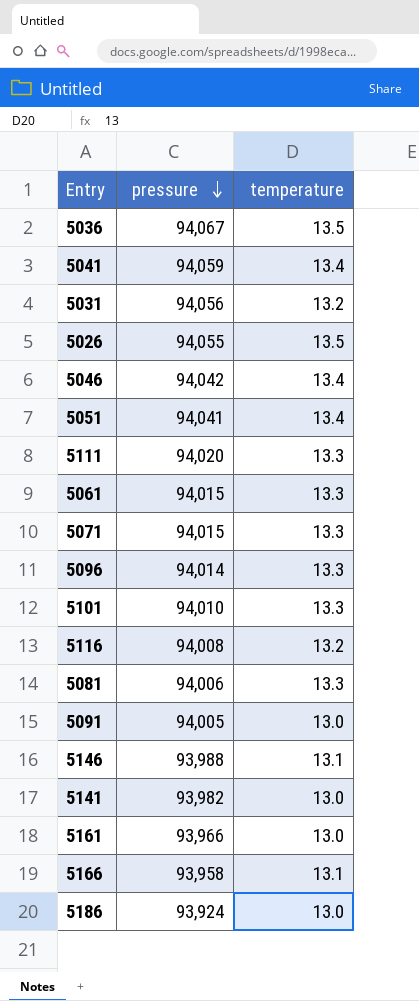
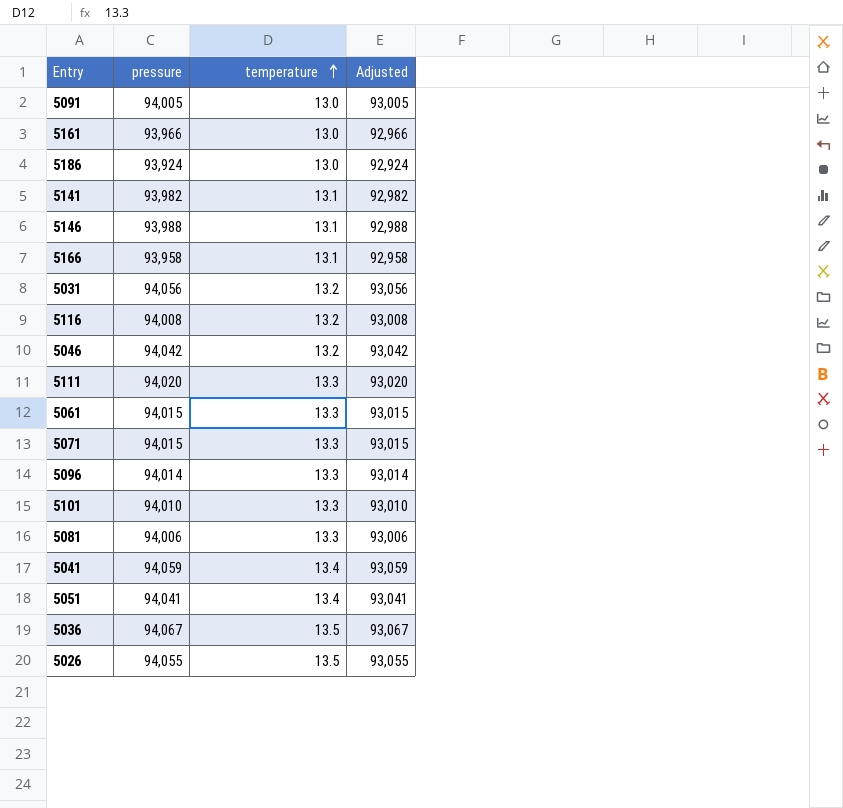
row order: pressure descending -> temperature ascending
column Adjusted | formula: none -> [pressure] - 1000
5141 | temperature: 13.0 -> 13.1
5046 | temperature: 13.4 -> 13.2

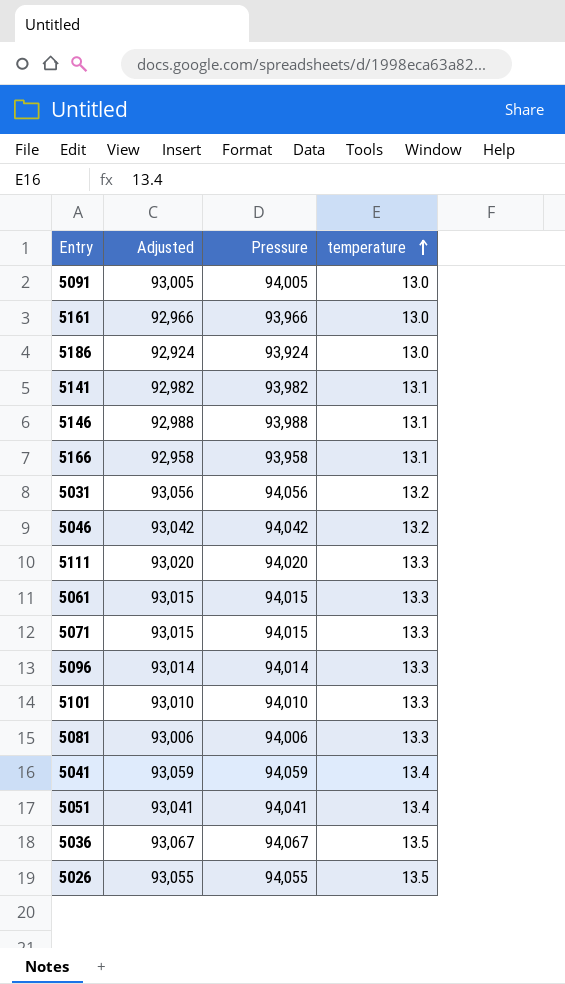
column Adjusted | position: 4 -> 2
column name: pressure -> Pressure
row 5116: 94,008 | 13.2 | 93,008 -> none

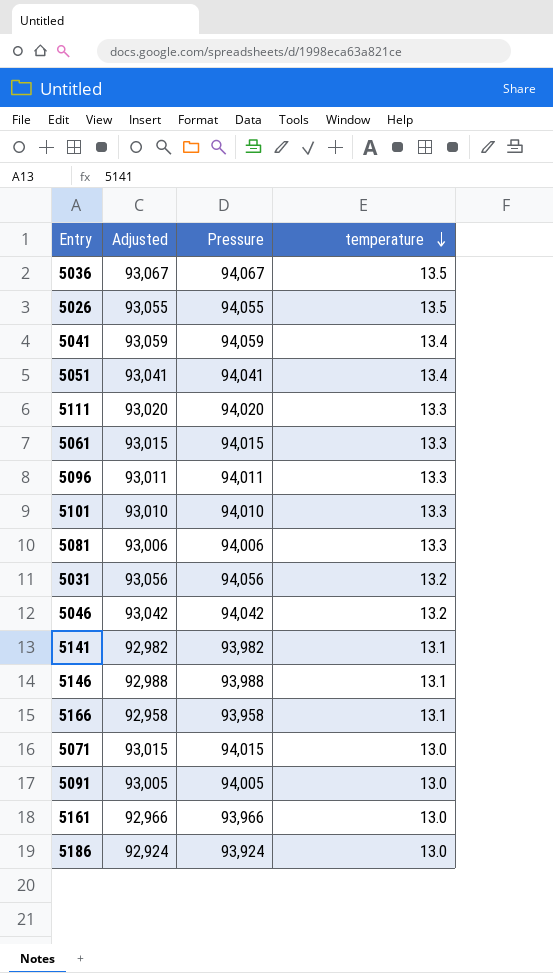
row order: temperature ascending -> temperature descending
5096 | Adjusted: 93,014 -> 93,011
5096 | Pressure: 94,014 -> 94,011
5071 | temperature: 13.3 -> 13.0

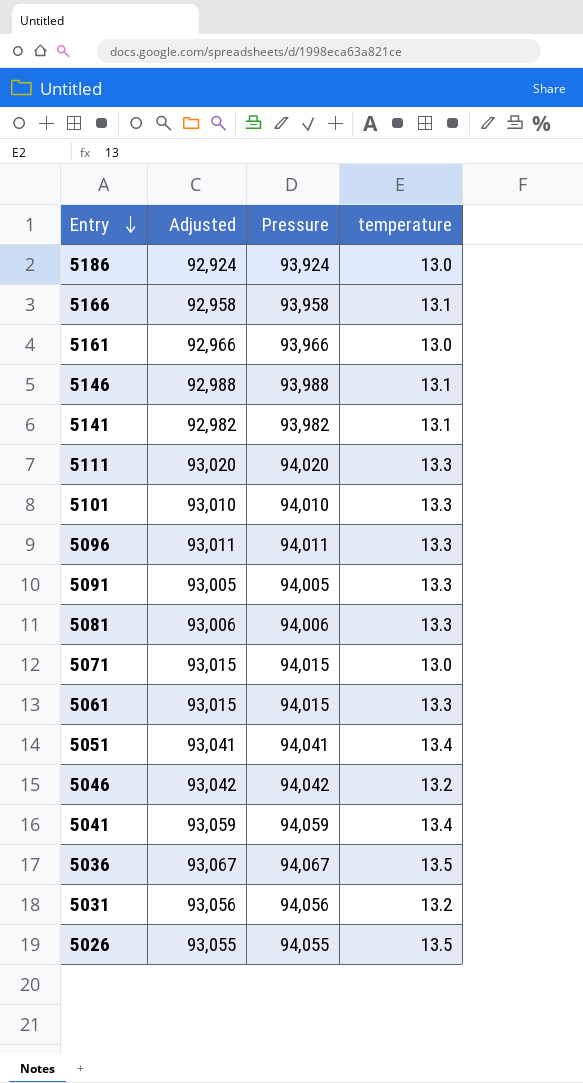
row order: temperature descending -> Entry descending
5091 | temperature: 13.0 -> 13.3

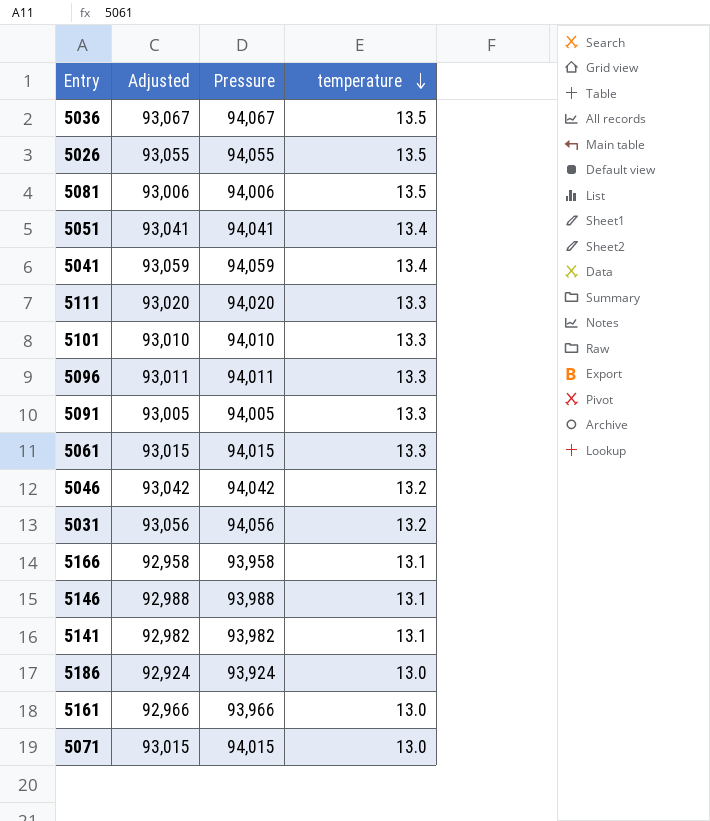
row order: Entry descending -> temperature descending
5081 | temperature: 13.3 -> 13.5

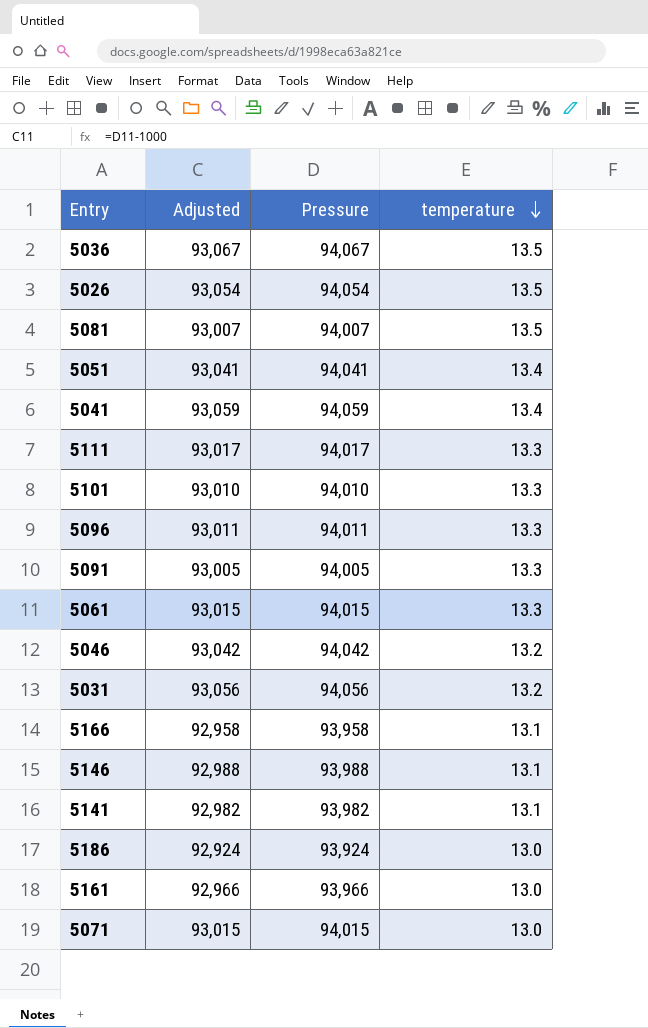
5026 | Adjusted: 93,055 -> 93,054
5026 | Pressure: 94,055 -> 94,054
5081 | Adjusted: 93,006 -> 93,007
5081 | Pressure: 94,006 -> 94,007
5111 | Adjusted: 93,020 -> 93,017
5111 | Pressure: 94,020 -> 94,017

